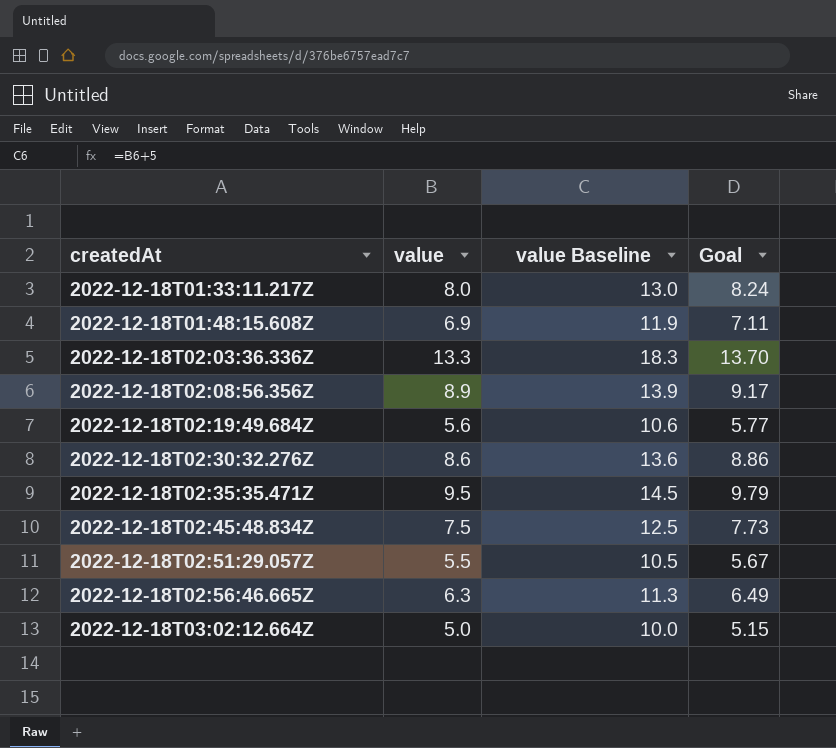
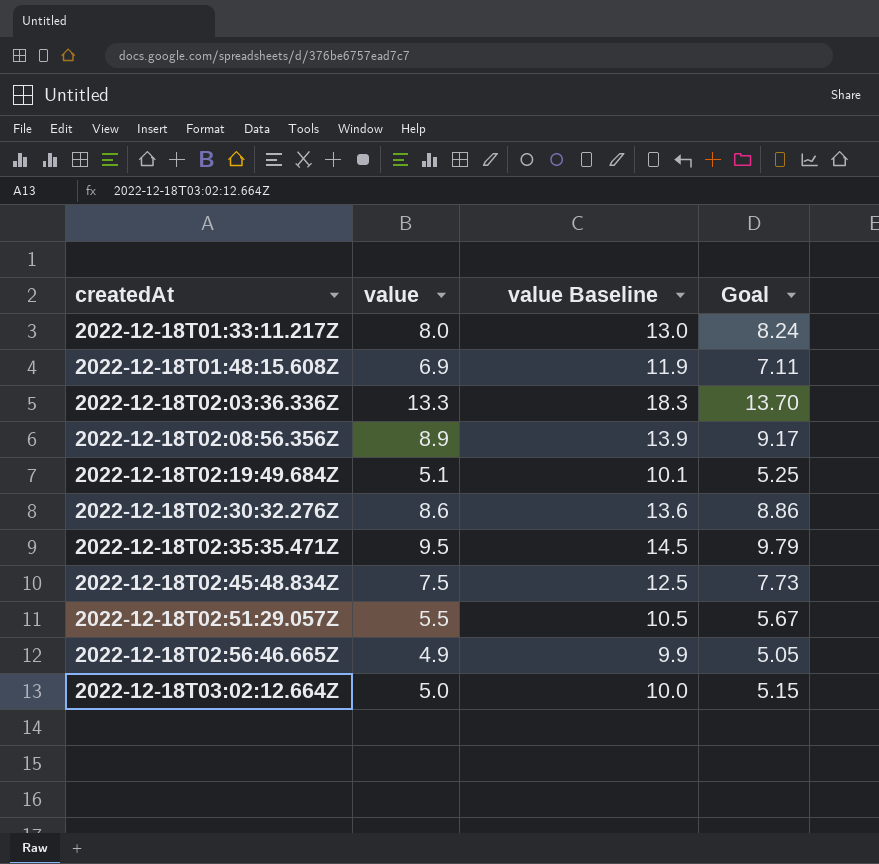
2022-12-18T02:19:49.684Z | value: 5.6 -> 5.1
2022-12-18T02:19:49.684Z | value Baseline: 10.6 -> 10.1
2022-12-18T02:19:49.684Z | Goal: 5.77 -> 5.25
2022-12-18T02:56:46.665Z | value: 6.3 -> 4.9
2022-12-18T02:56:46.665Z | value Baseline: 11.3 -> 9.9
2022-12-18T02:56:46.665Z | Goal: 6.49 -> 5.05

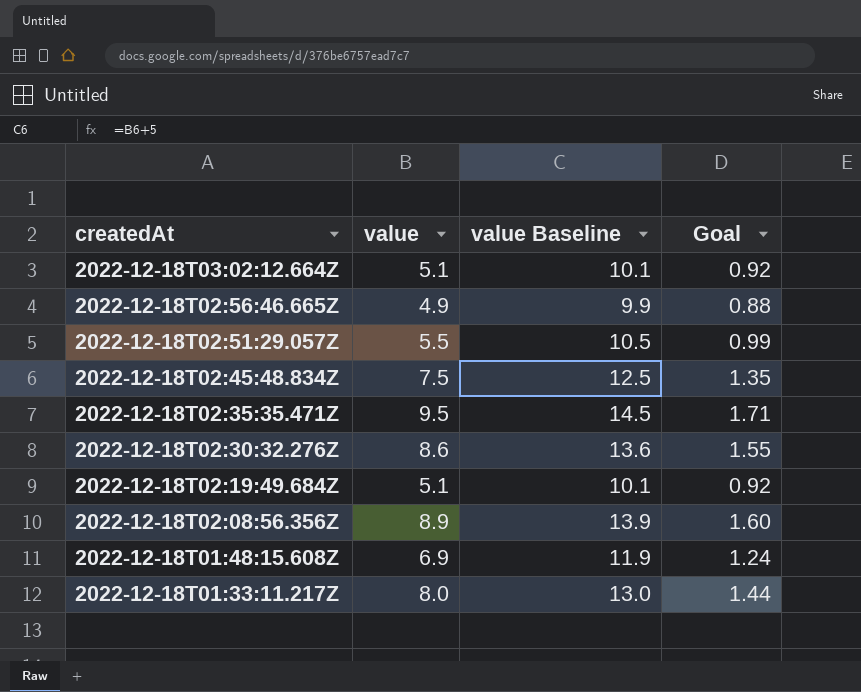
row order: createdAt ascending -> createdAt descending
column Goal | formula: [value] * 1.03 -> [value] * 0.18
row 2022-12-18T02:03:36.336Z: 13.3 | 18.3 | 13.70 -> none
2022-12-18T03:02:12.664Z | value: 5.0 -> 5.1
2022-12-18T03:02:12.664Z | value Baseline: 10.0 -> 10.1

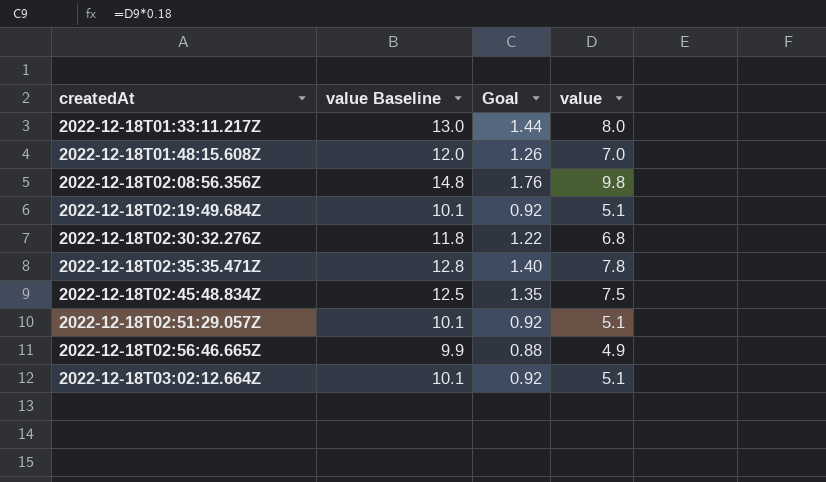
row order: createdAt descending -> createdAt ascending
column value | position: 2 -> 4
2022-12-18T01:48:15.608Z | value Baseline: 11.9 -> 12.0
2022-12-18T01:48:15.608Z | Goal: 1.24 -> 1.26
2022-12-18T01:48:15.608Z | value: 6.9 -> 7.0
2022-12-18T02:08:56.356Z | value Baseline: 13.9 -> 14.8
2022-12-18T02:08:56.356Z | Goal: 1.60 -> 1.76
2022-12-18T02:08:56.356Z | value: 8.9 -> 9.8
2022-12-18T02:30:32.276Z | value Baseline: 13.6 -> 11.8
2022-12-18T02:30:32.276Z | Goal: 1.55 -> 1.22
2022-12-18T02:30:32.276Z | value: 8.6 -> 6.8
2022-12-18T02:35:35.471Z | value Baseline: 14.5 -> 12.8
2022-12-18T02:35:35.471Z | Goal: 1.71 -> 1.40
2022-12-18T02:35:35.471Z | value: 9.5 -> 7.8
2022-12-18T02:51:29.057Z | value Baseline: 10.5 -> 10.1
2022-12-18T02:51:29.057Z | Goal: 0.99 -> 0.92
2022-12-18T02:51:29.057Z | value: 5.5 -> 5.1

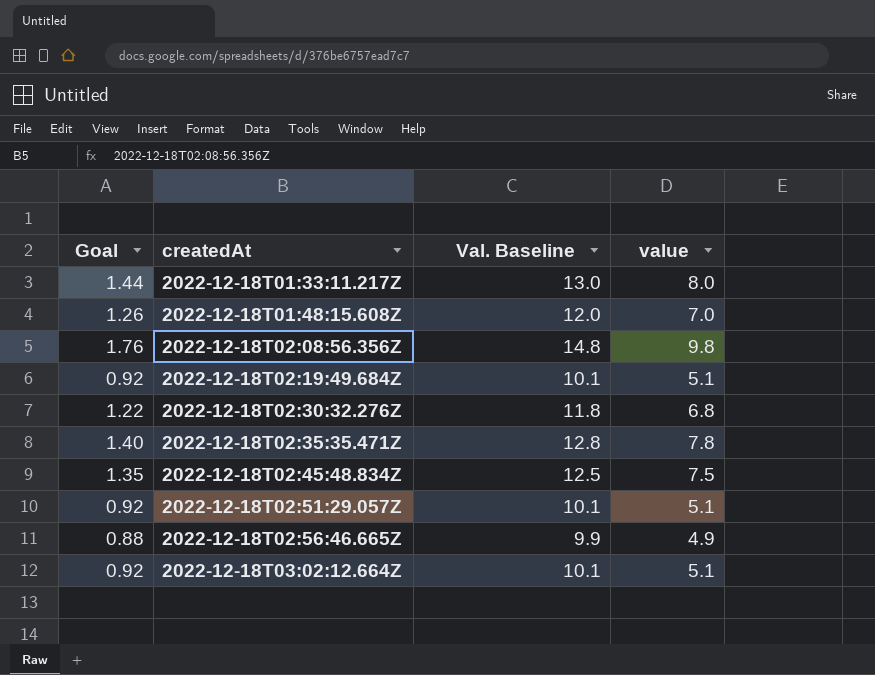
column Goal | position: 3 -> 1
column name: value Baseline -> Val. Baseline

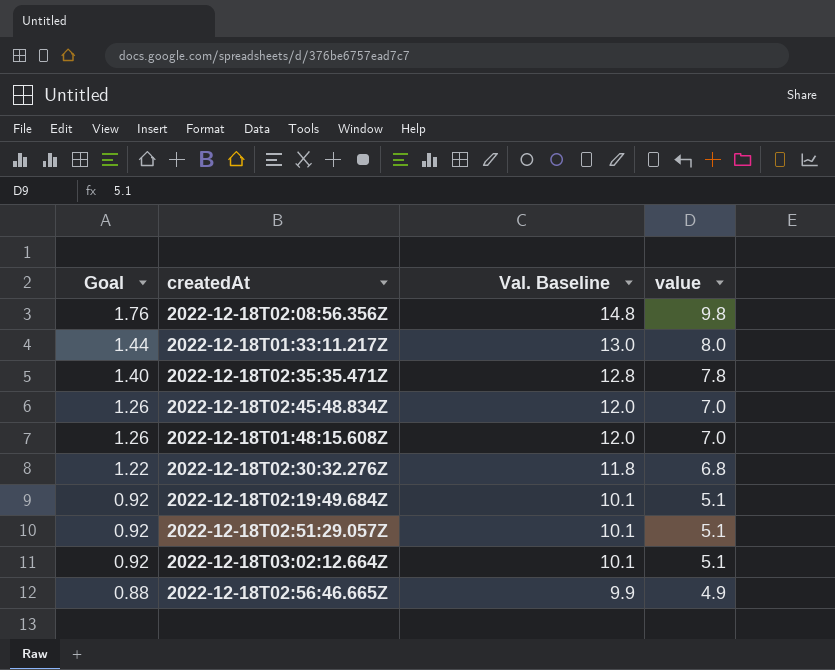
row order: createdAt ascending -> Goal descending
2022-12-18T02:45:48.834Z | Goal: 1.35 -> 1.26
2022-12-18T02:45:48.834Z | Val. Baseline: 12.5 -> 12.0
2022-12-18T02:45:48.834Z | value: 7.5 -> 7.0

